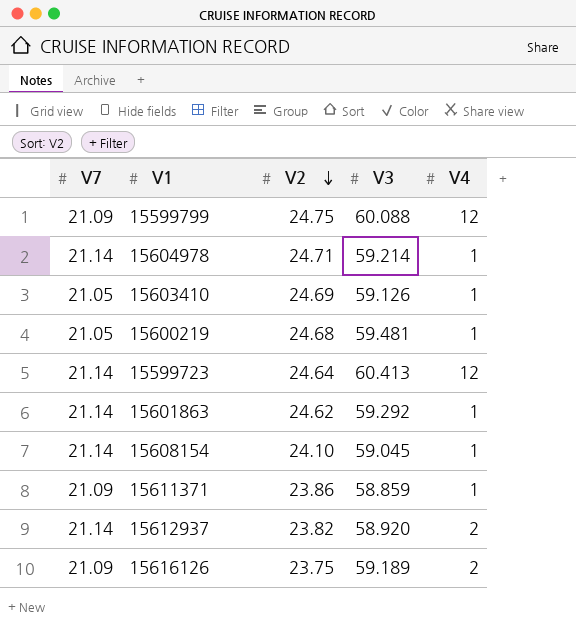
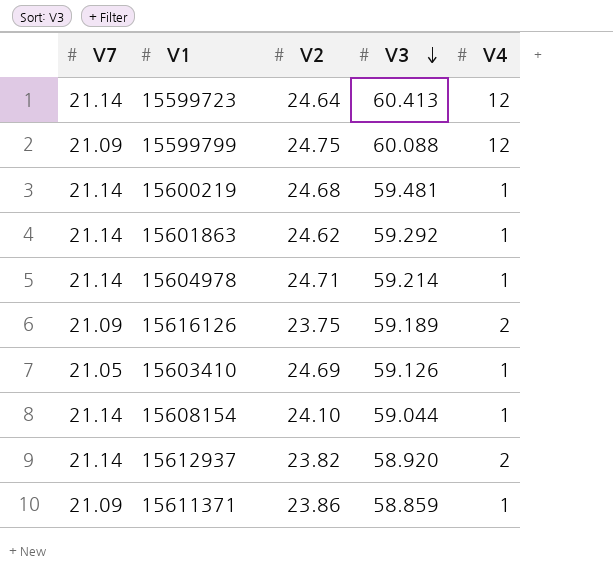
row order: V2 descending -> V3 descending
15600219 | V7: 21.05 -> 21.14
15608154 | V3: 59.045 -> 59.044

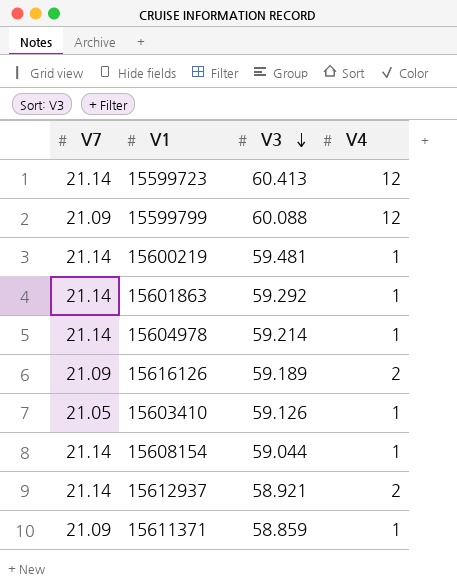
column V2 | position: 3 -> none
15612937 | V3: 58.920 -> 58.921

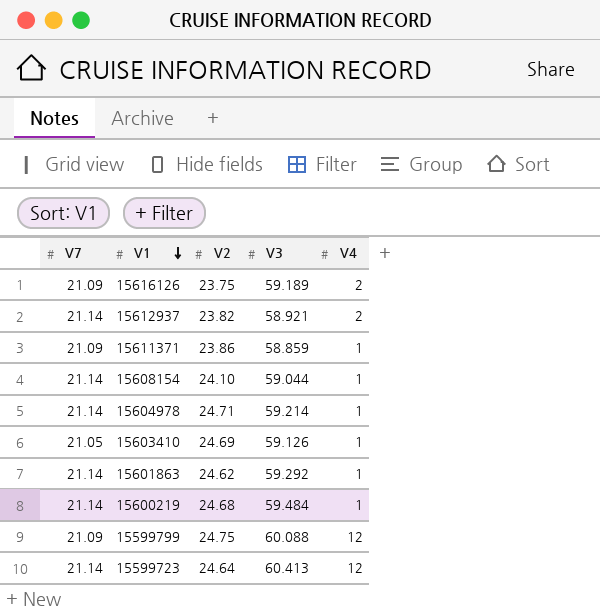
row order: V3 descending -> V1 descending
column V2 | position: none -> 3
15600219 | V3: 59.481 -> 59.484

